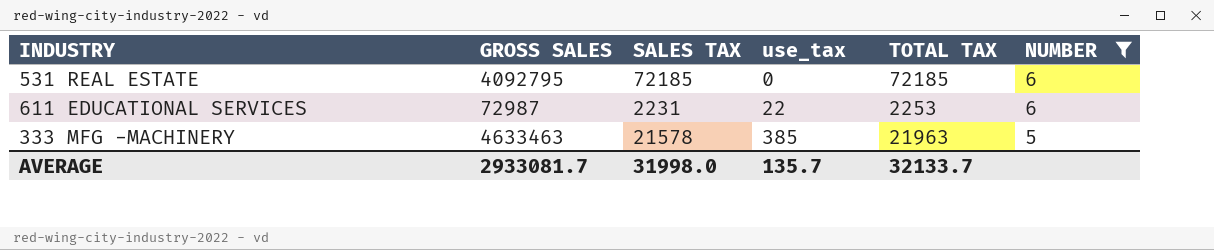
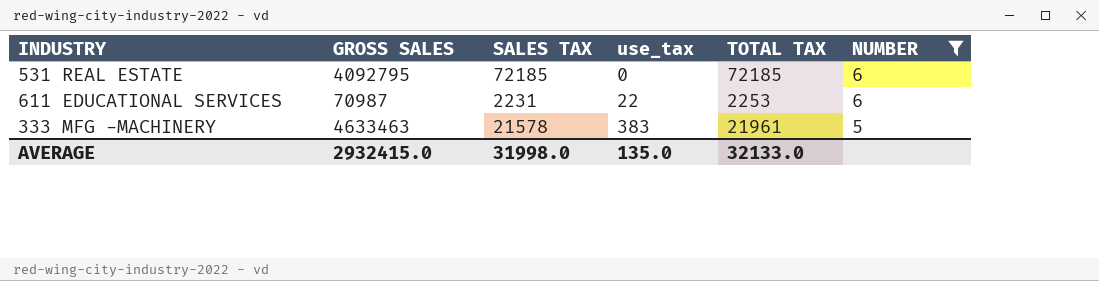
611 EDUCATIONAL SERVICES | GROSS SALES: 72987 -> 70987
333 MFG -MACHINERY | use_tax: 385 -> 383
333 MFG -MACHINERY | TOTAL TAX: 21963 -> 21961
AVERAGE | GROSS SALES: 2933081.7 -> 2932415.0
AVERAGE | use_tax: 135.7 -> 135.0
AVERAGE | TOTAL TAX: 32133.7 -> 32133.0

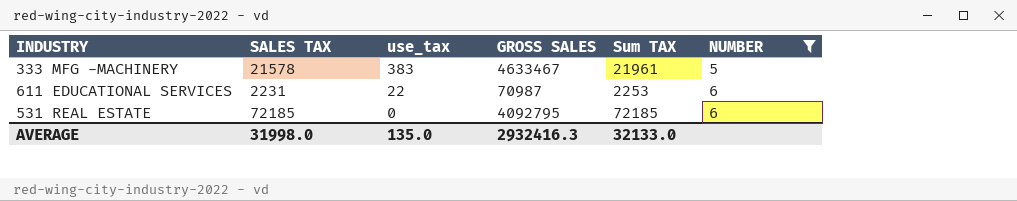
row order: use_tax ascending -> use_tax descending
column GROSS SALES | position: 2 -> 4
column name: TOTAL TAX -> Sum TAX
333 MFG -MACHINERY | GROSS SALES: 4633463 -> 4633467
AVERAGE | GROSS SALES: 2932415.0 -> 2932416.3

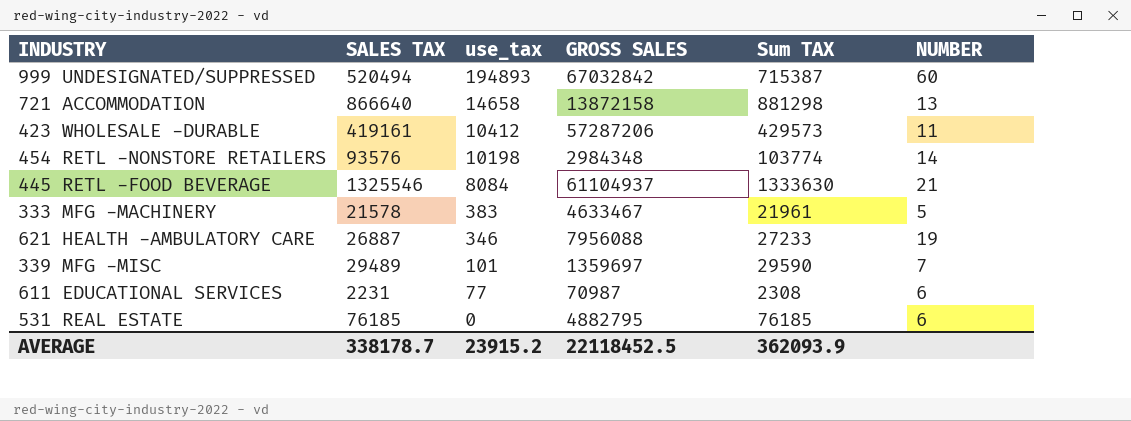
filter: NUMBER <= 6 -> none
611 EDUCATIONAL SERVICES | use_tax: 22 -> 77
611 EDUCATIONAL SERVICES | Sum TAX: 2253 -> 2308
531 REAL ESTATE | SALES TAX: 72185 -> 76185
531 REAL ESTATE | GROSS SALES: 4092795 -> 4882795
531 REAL ESTATE | Sum TAX: 72185 -> 76185
AVERAGE | SALES TAX: 31998.0 -> 338178.7
AVERAGE | use_tax: 135.0 -> 23915.2
AVERAGE | GROSS SALES: 2932416.3 -> 22118452.5
AVERAGE | Sum TAX: 32133.0 -> 362093.9

